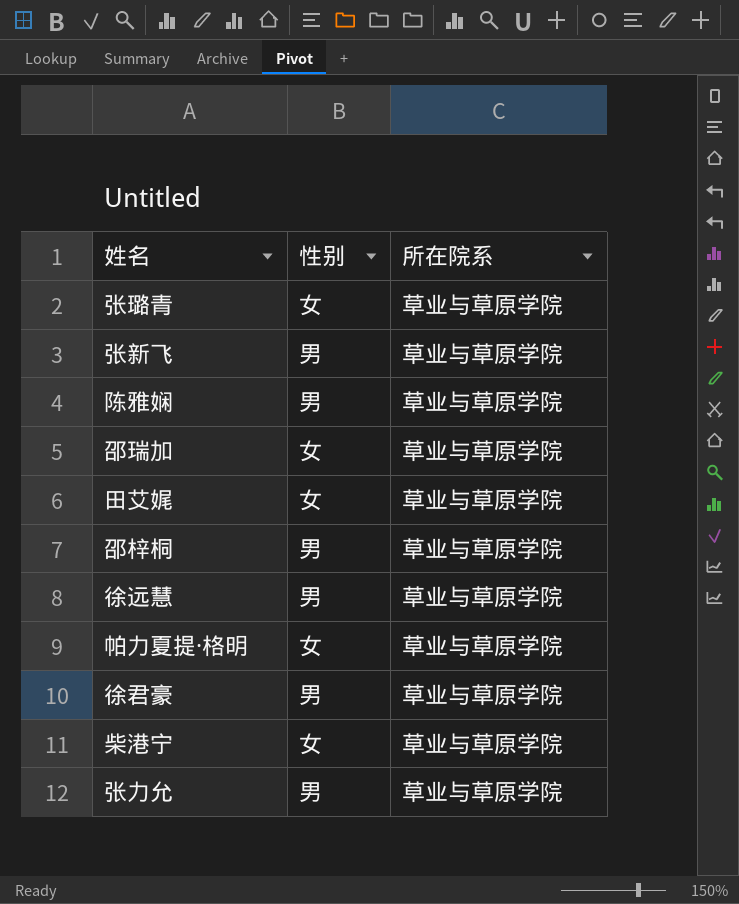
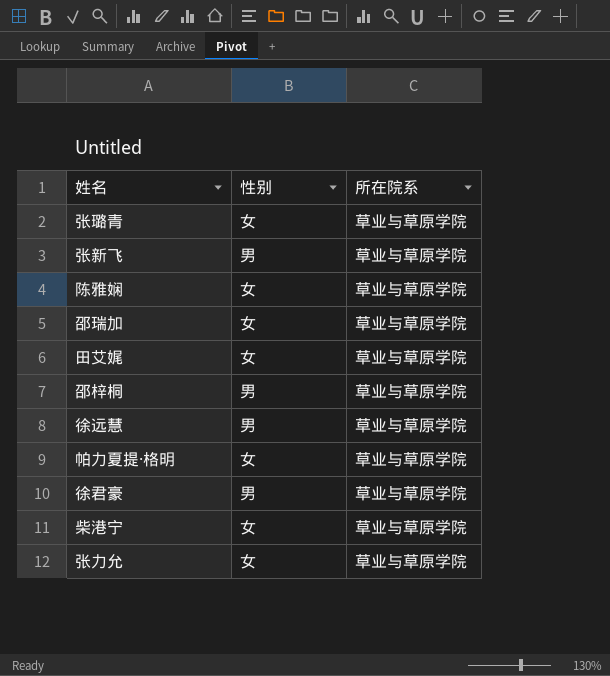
陈雅娴 | 性别: 男 -> 女
张力允 | 性别: 男 -> 女

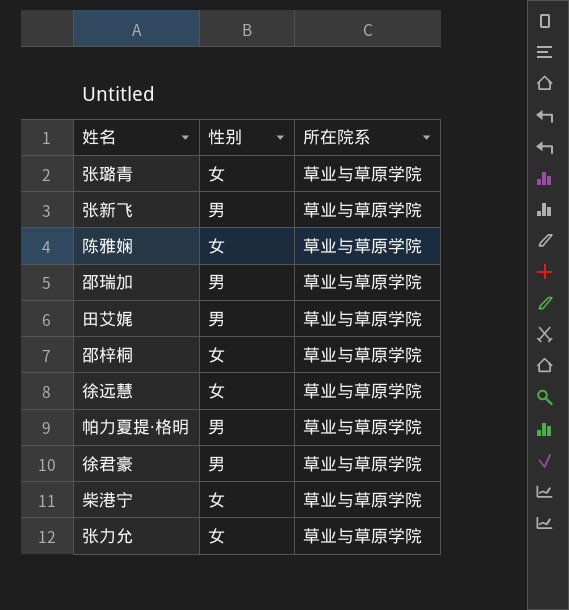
邵瑞加 | 性别: 女 -> 男
田艾娓 | 性别: 女 -> 男
邵梓桐 | 性别: 男 -> 女
徐远慧 | 性别: 男 -> 女
帕力夏提·格明 | 性别: 女 -> 男

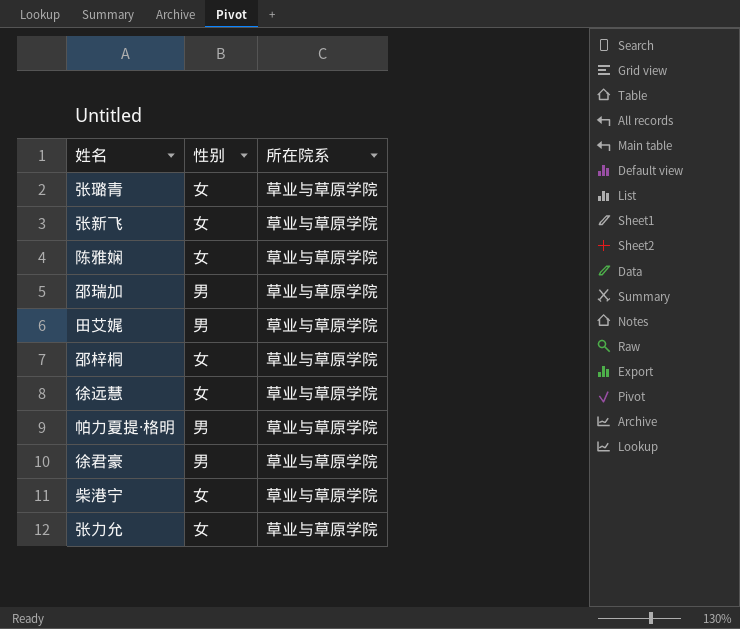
张新飞 | 性别: 男 -> 女

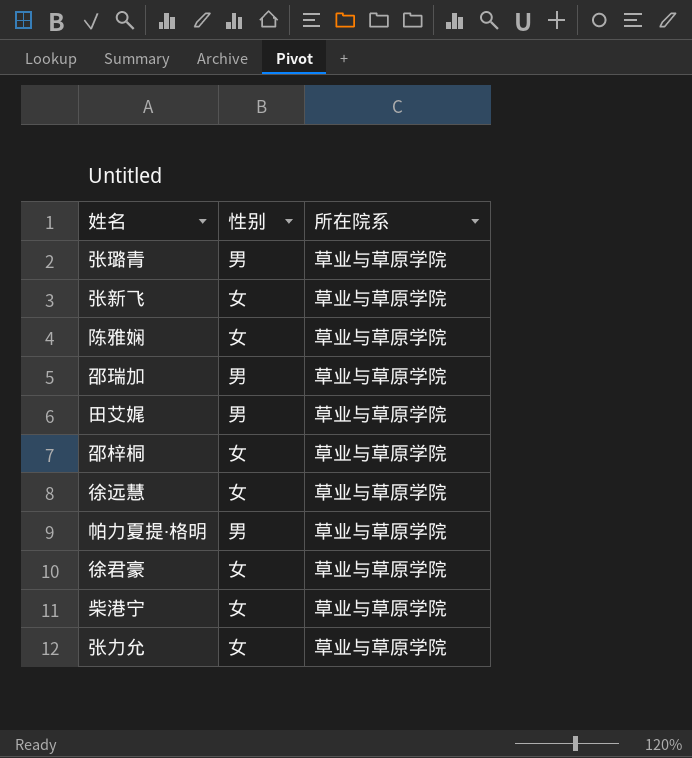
张璐青 | 性别: 女 -> 男
徐君豪 | 性别: 男 -> 女

